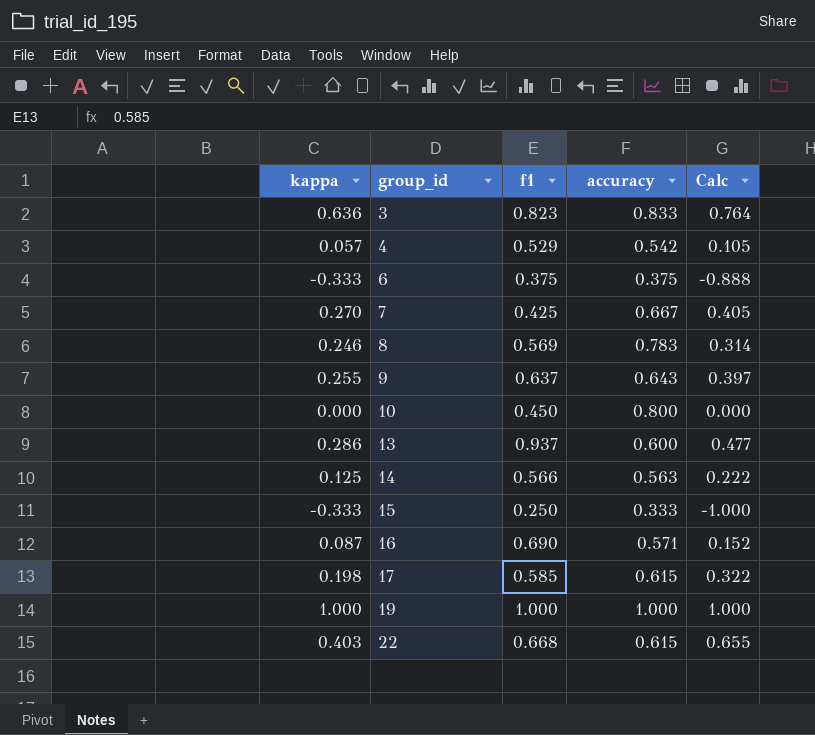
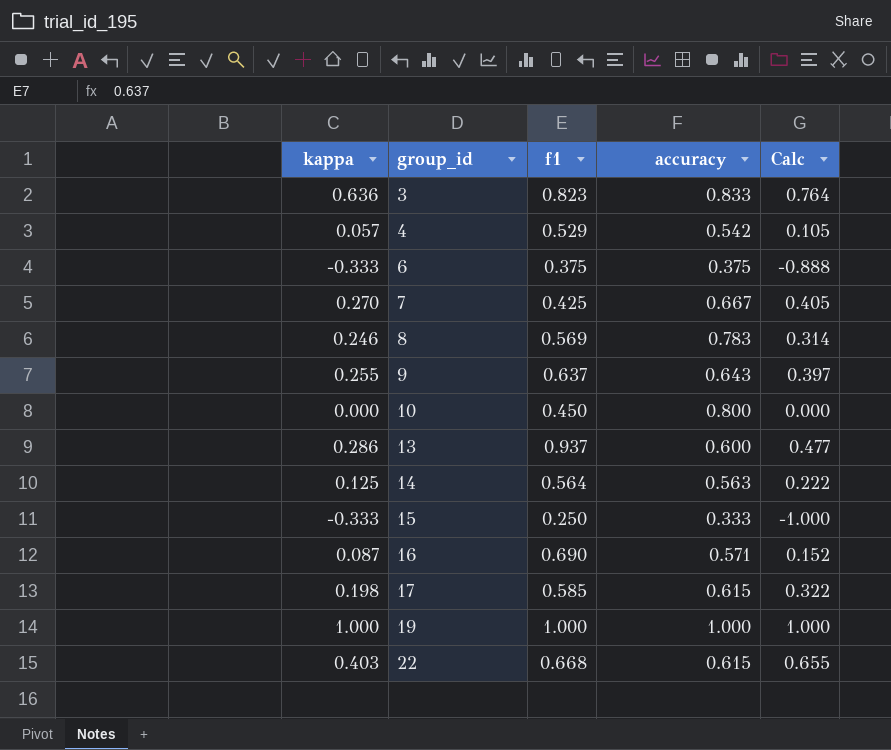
14 | f1: 0.566 -> 0.564

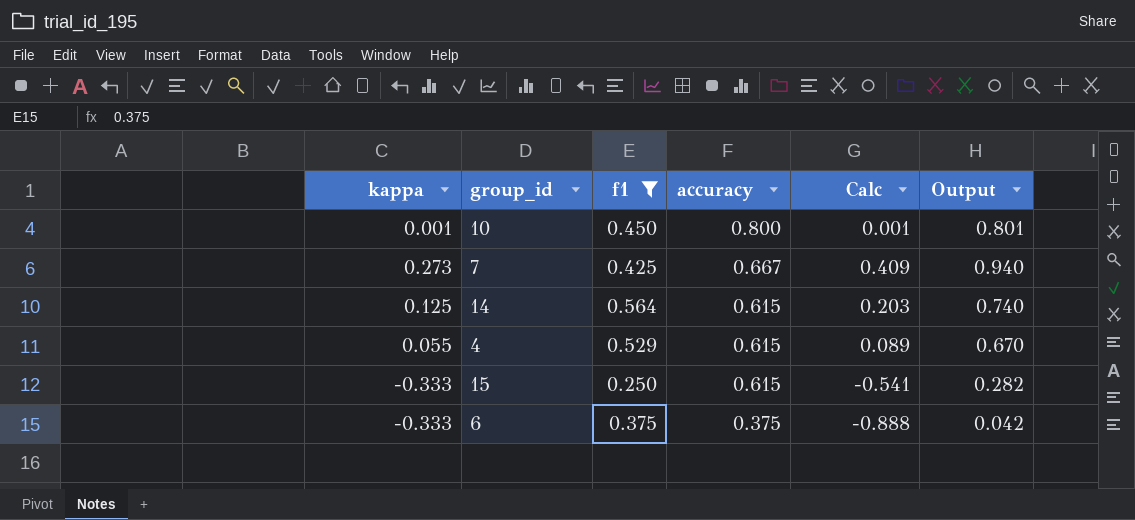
filter: none -> f1 <= 0.564
row order: group_id ascending -> accuracy descending
column Output | formula: none -> [kappa] + [accuracy]
10 | kappa: 0.000 -> 0.001
10 | Calc: 0.000 -> 0.001
7 | kappa: 0.270 -> 0.273
7 | Calc: 0.405 -> 0.409
14 | accuracy: 0.563 -> 0.615
14 | Calc: 0.222 -> 0.203
4 | kappa: 0.057 -> 0.055
4 | accuracy: 0.542 -> 0.615
4 | Calc: 0.105 -> 0.089
15 | accuracy: 0.333 -> 0.615
15 | Calc: -1.000 -> -0.541

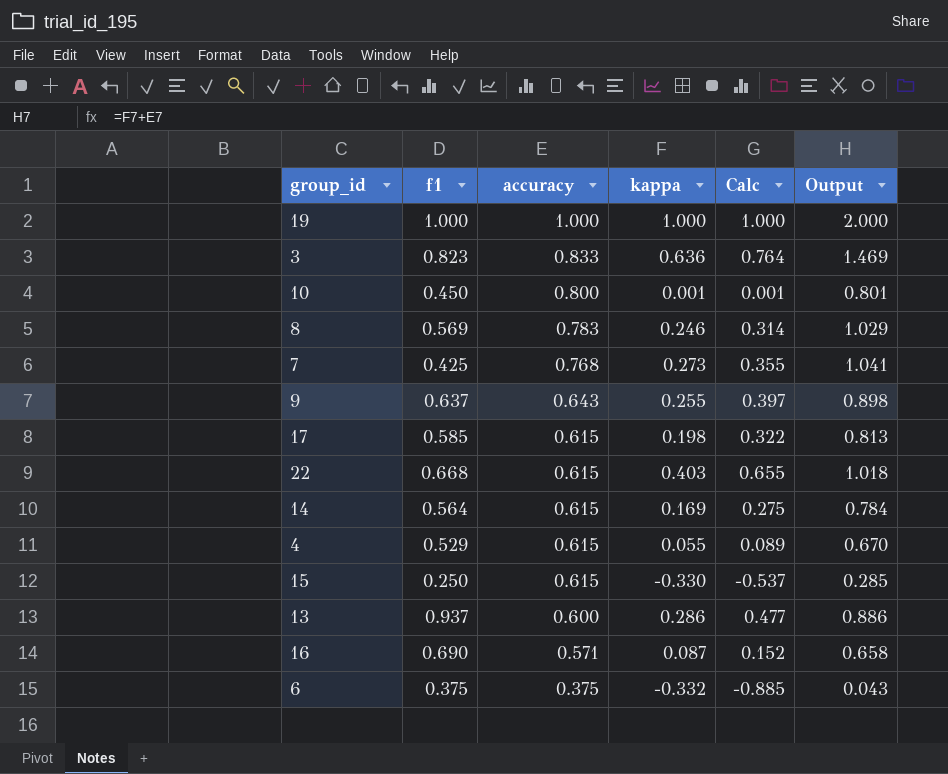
filter: f1 <= 0.564 -> none
column kappa | position: 1 -> 4
7 | accuracy: 0.667 -> 0.768
7 | Calc: 0.409 -> 0.355
7 | Output: 0.940 -> 1.041
14 | kappa: 0.125 -> 0.169
14 | Calc: 0.203 -> 0.275
14 | Output: 0.740 -> 0.784
15 | kappa: -0.333 -> -0.330
15 | Calc: -0.541 -> -0.537
15 | Output: 0.282 -> 0.285
6 | kappa: -0.333 -> -0.332
6 | Calc: -0.888 -> -0.885
6 | Output: 0.042 -> 0.043

